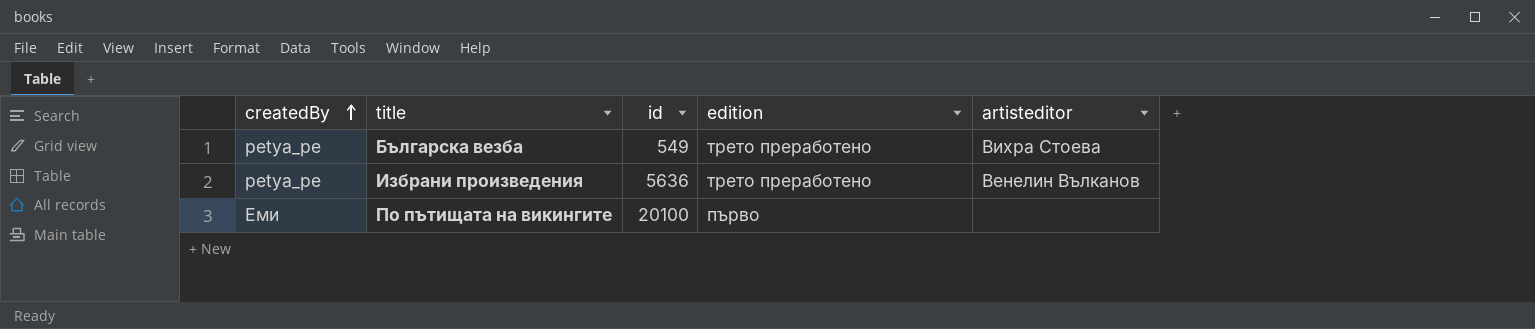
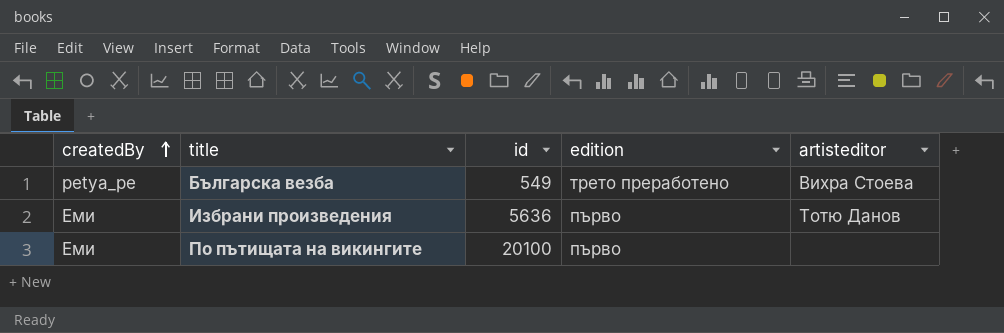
Избрани произведения | createdBy: petya_pe -> Еми
Избрани произведения | edition: трето преработено -> първо
Избрани произведения | artisteditor: Венелин Вълканов -> Тотю Данов

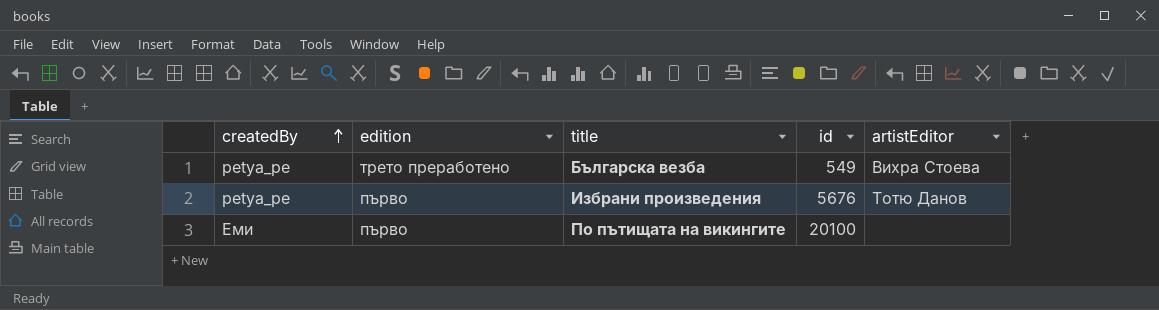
column edition | position: 4 -> 2
column name: artisteditor -> artistEditor
Избрани произведения | createdBy: Еми -> petya_pe
Избрани произведения | id: 5636 -> 5676

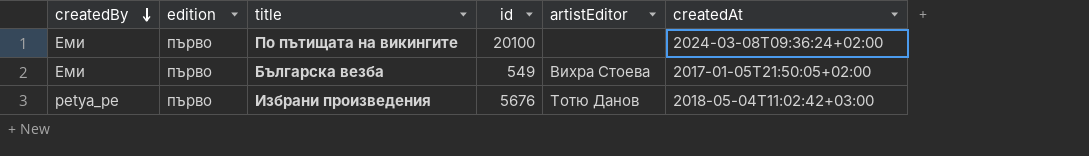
row order: createdBy ascending -> createdBy descending
column createdAt | position: none -> 6
Българска везба | createdBy: petya_pe -> Еми
Българска везба | edition: трето преработено -> първо

